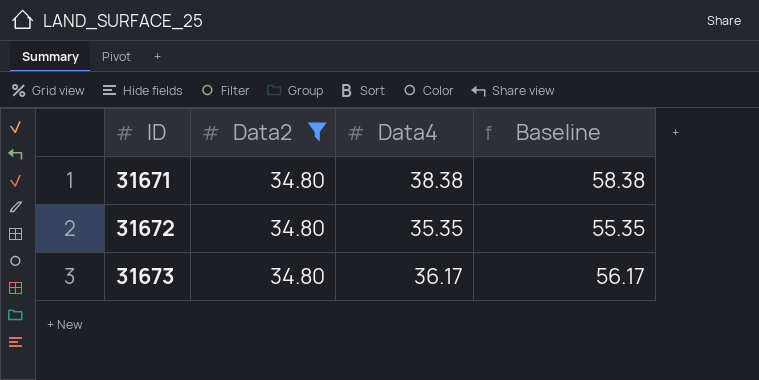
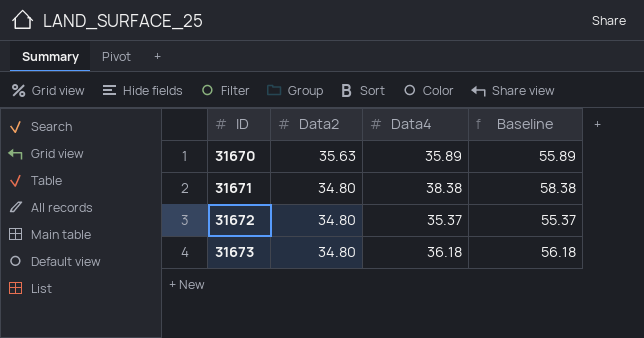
filter: Data2 = 34.80 -> none
31672 | Data4: 35.35 -> 35.37
31672 | Baseline: 55.35 -> 55.37
31673 | Data4: 36.17 -> 36.18
31673 | Baseline: 56.17 -> 56.18

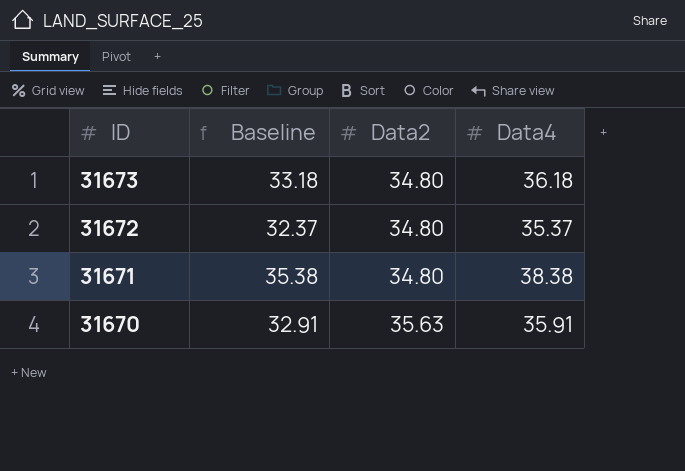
row order: ID ascending -> ID descending
column Baseline | formula: [Data4] + 20 -> [Data4] - 3
column Baseline | position: 4 -> 2
31670 | Data4: 35.89 -> 35.91

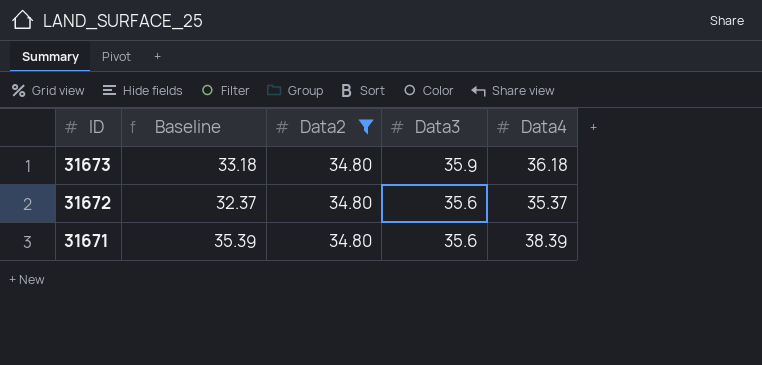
filter: none -> Data2 = 34.80
column Data3 | position: none -> 4
31671 | Baseline: 35.38 -> 35.39
31671 | Data4: 38.38 -> 38.39

